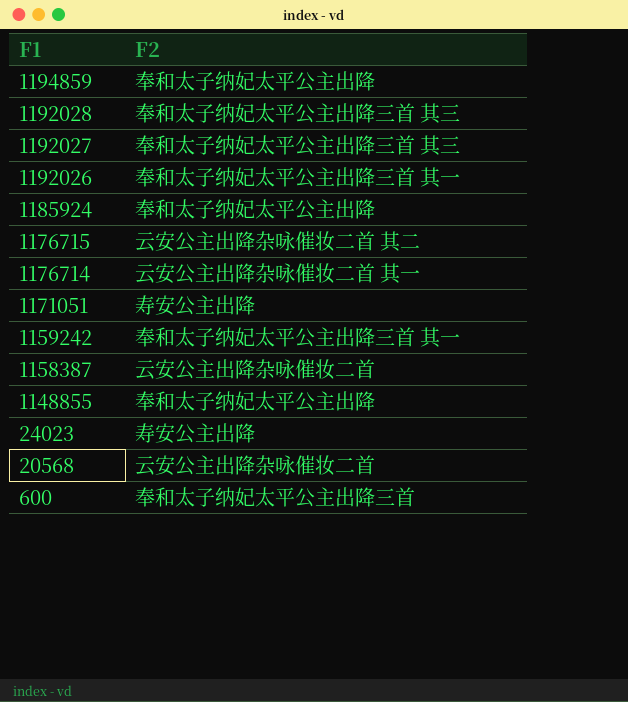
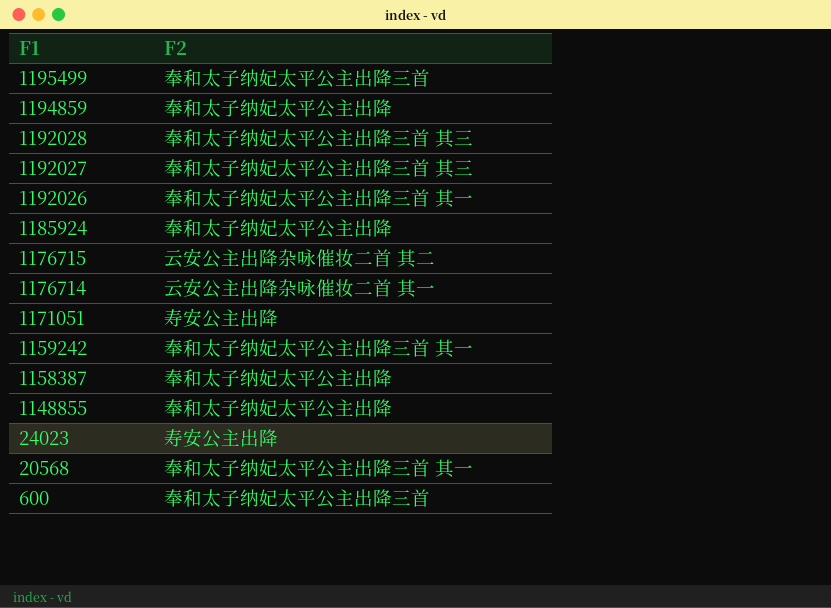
row 1195499: none -> 奉和太子纳妃太平公主出降三首
1158387 | F2: 云安公主出降杂咏催妆二首 -> 奉和太子纳妃太平公主出降
20568 | F2: 云安公主出降杂咏催妆二首 -> 奉和太子纳妃太平公主出降三首 其一

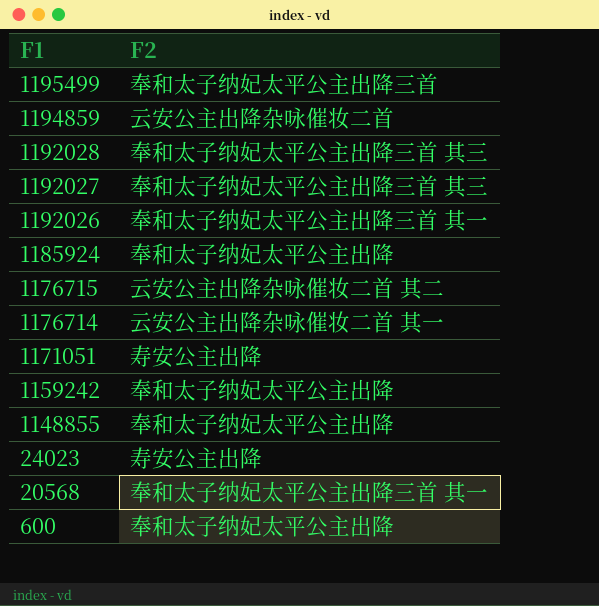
row 1158387: 奉和太子纳妃太平公主出降 -> none
1194859 | F2: 奉和太子纳妃太平公主出降 -> 云安公主出降杂咏催妆二首
1159242 | F2: 奉和太子纳妃太平公主出降三首 其一 -> 奉和太子纳妃太平公主出降
600 | F2: 奉和太子纳妃太平公主出降三首 -> 奉和太子纳妃太平公主出降

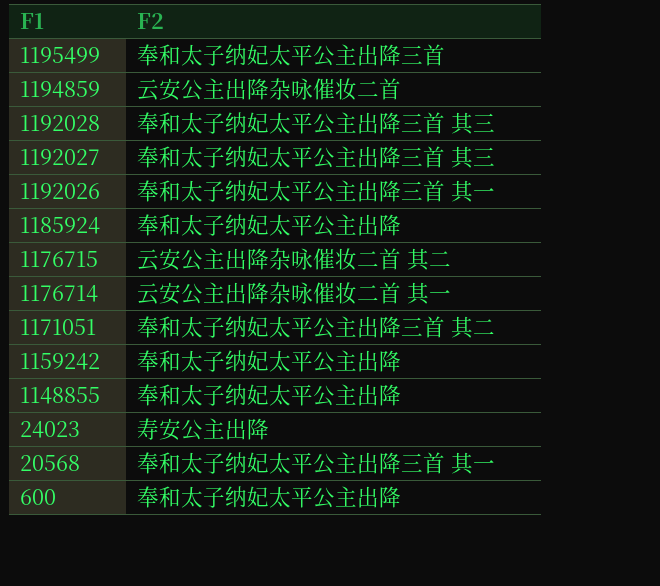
1171051 | F2: 寿安公主出降 -> 奉和太子纳妃太平公主出降三首 其二

